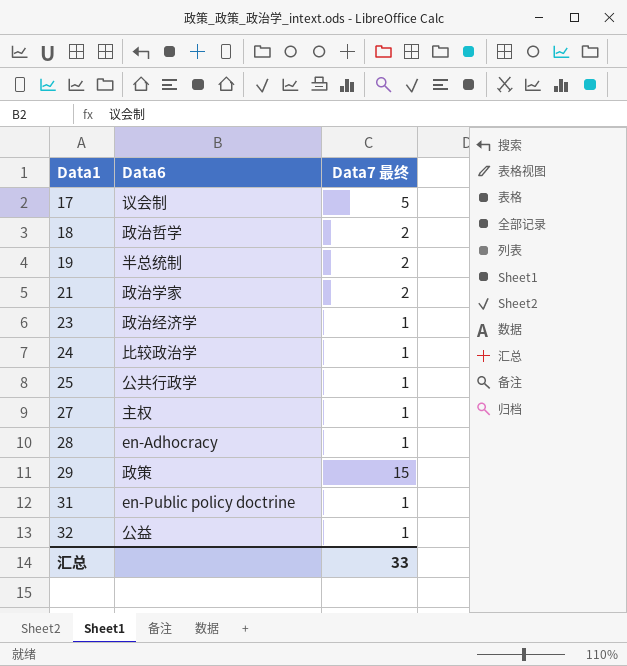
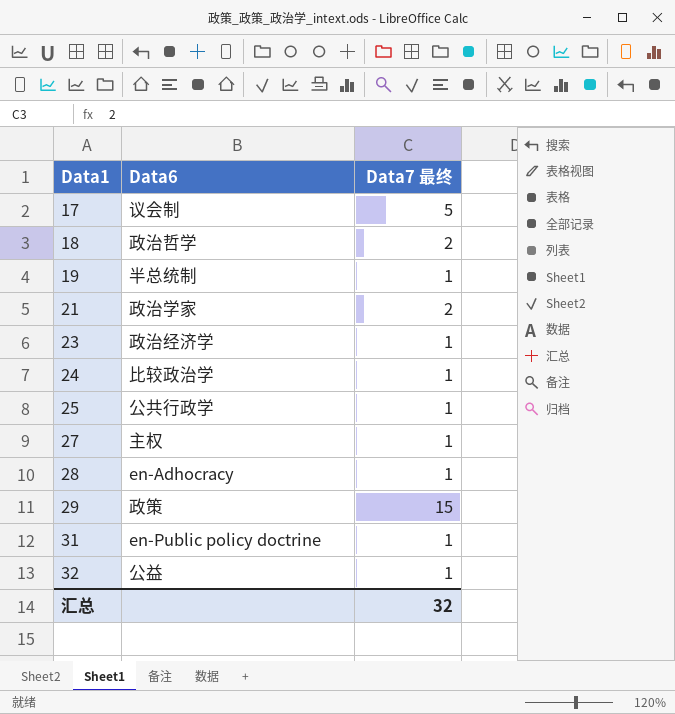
19 | Data7 最终: 2 -> 1
汇总 | Data7 最终: 33 -> 32

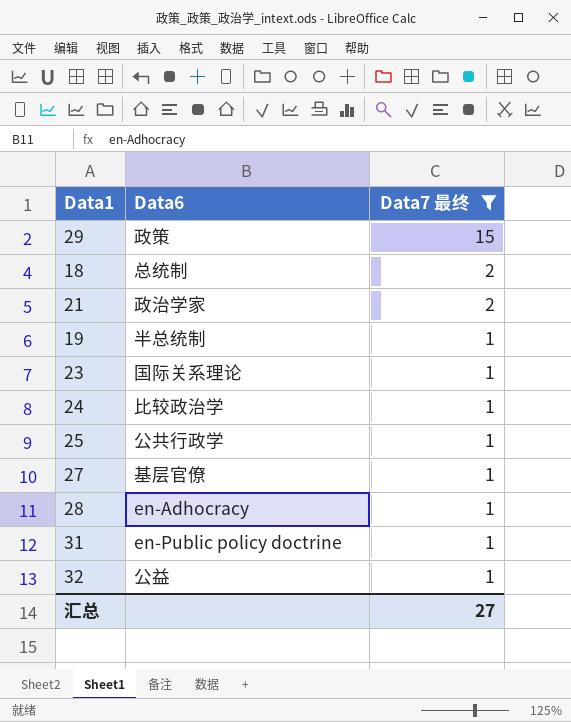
filter: none -> Data7 最终 != 5
row order: Data1 ascending -> Data7 最终 descending
18 | Data6: 政治哲学 -> 总统制
23 | Data6: 政治经济学 -> 国际关系理论
27 | Data6: 主权 -> 基层官僚
汇总 | Data7 最终: 32 -> 27

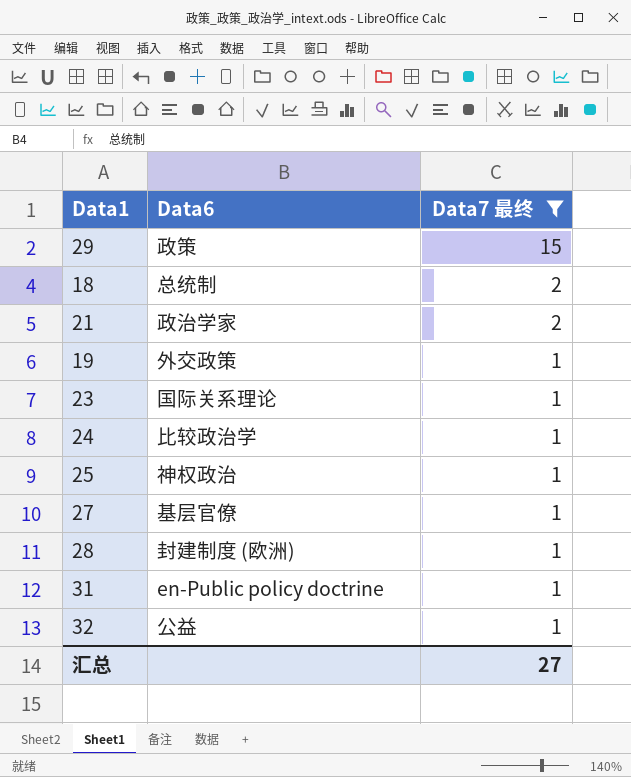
19 | Data6: 半总统制 -> 外交政策
25 | Data6: 公共行政学 -> 神权政治
28 | Data6: en-Adhocracy -> 封建制度 (欧洲)

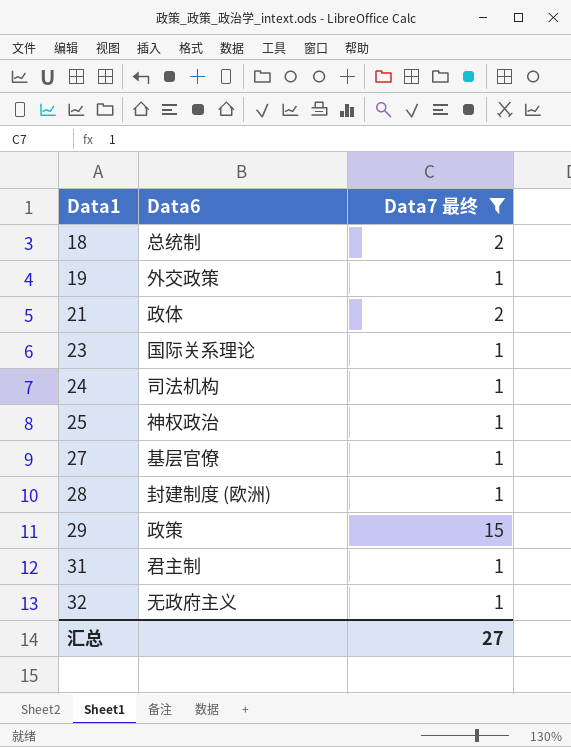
row order: Data7 最终 descending -> Data1 ascending
21 | Data6: 政治学家 -> 政体
24 | Data6: 比较政治学 -> 司法机构
31 | Data6: en-Public policy doctrine -> 君主制
32 | Data6: 公益 -> 无政府主义

